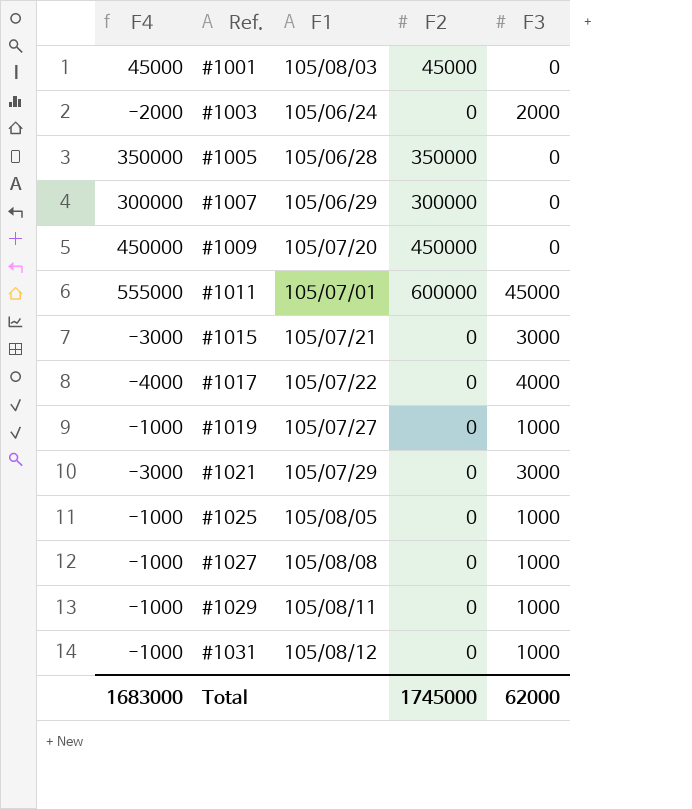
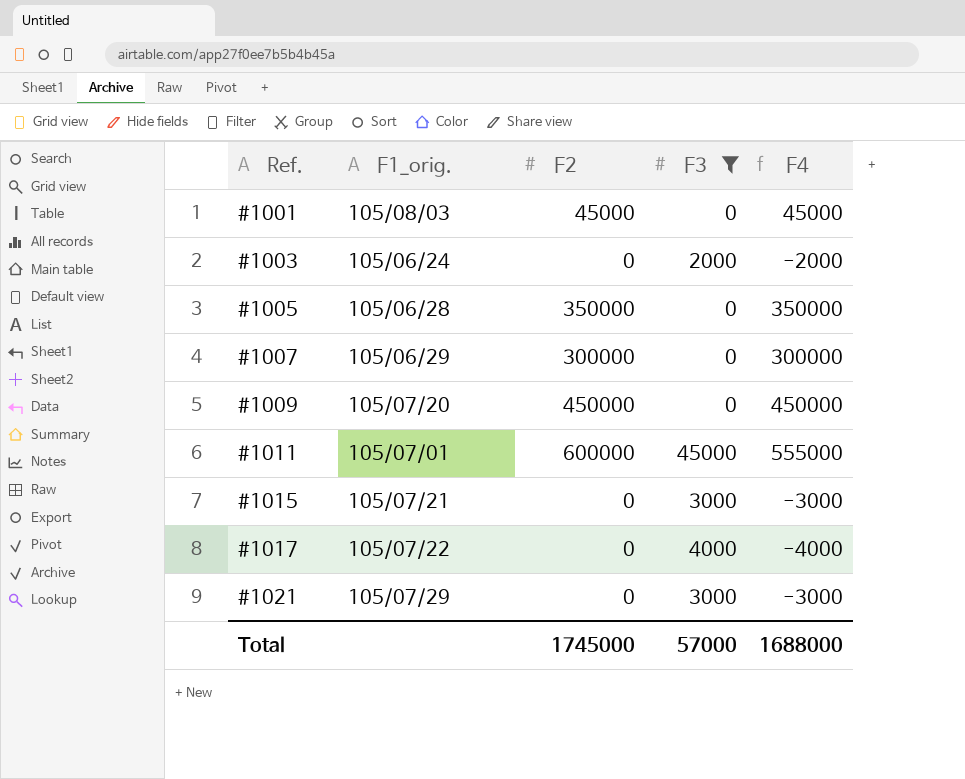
filter: none -> F3 != 1000
column name: F1 -> F1_orig.
column F4 | position: 1 -> 5
Total | F3: 62000 -> 57000
Total | F4: 1683000 -> 1688000

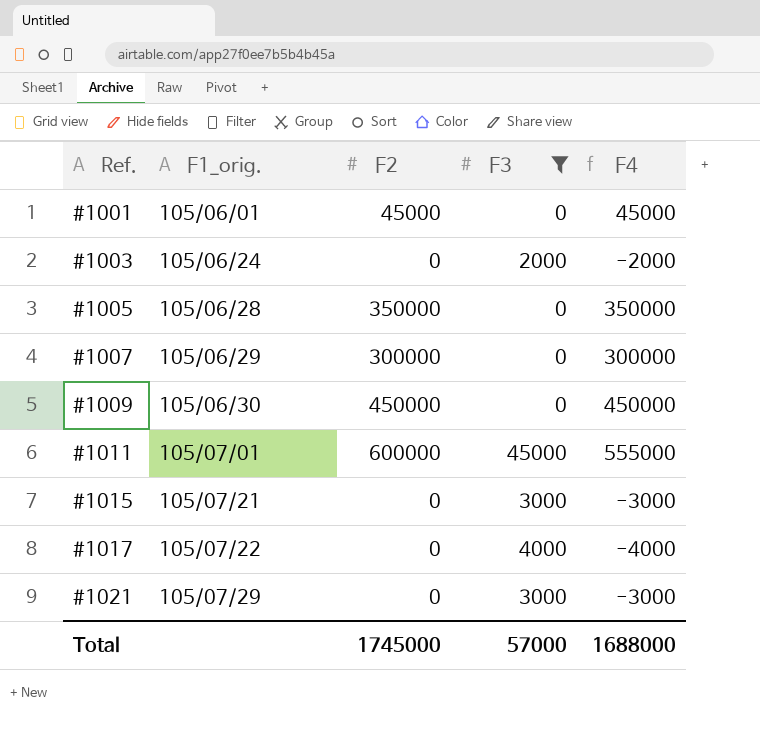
#1001 | F1_orig.: 105/08/03 -> 105/06/01
#1009 | F1_orig.: 105/07/20 -> 105/06/30

